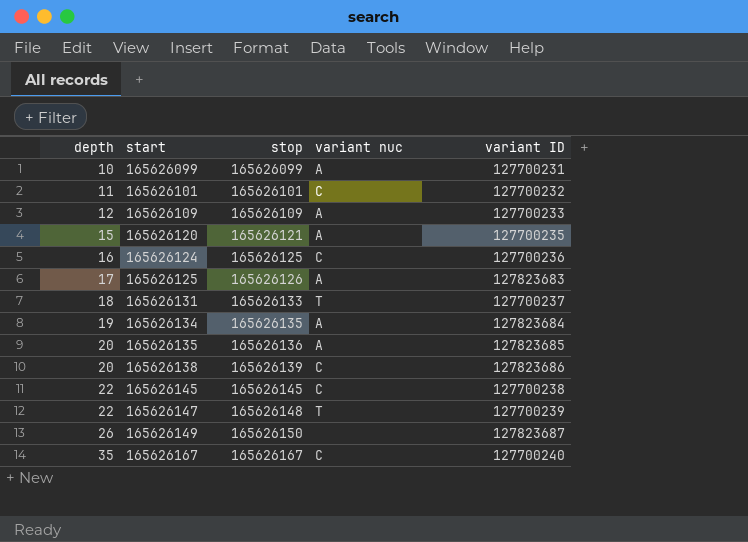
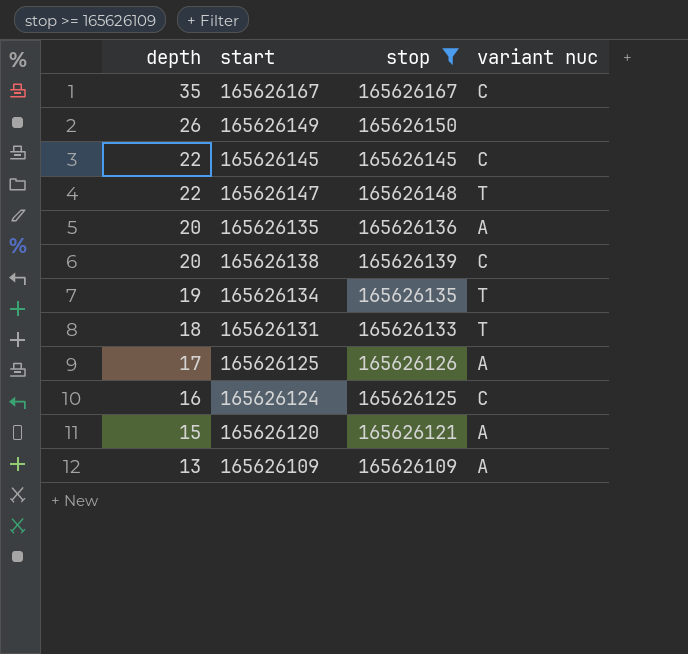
filter: none -> stop >= 165626109
row order: depth ascending -> depth descending
column variant ID | position: 5 -> none
165626134 | variant nuc: A -> T
165626109 | depth: 12 -> 13

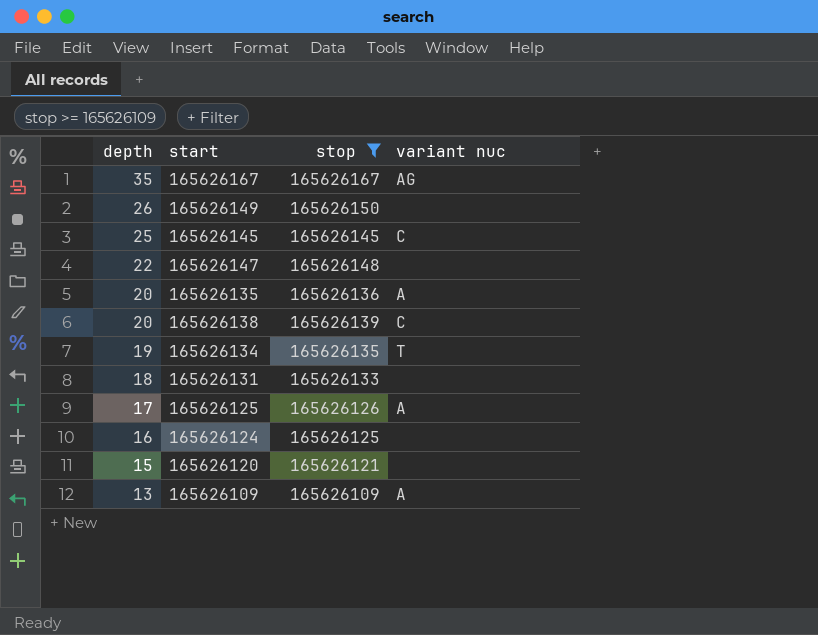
165626167 | variant nuc: C -> AG
165626145 | depth: 22 -> 25
165626147 | variant nuc: T -> none
165626131 | variant nuc: T -> none
165626124 | variant nuc: C -> none
165626120 | variant nuc: A -> none

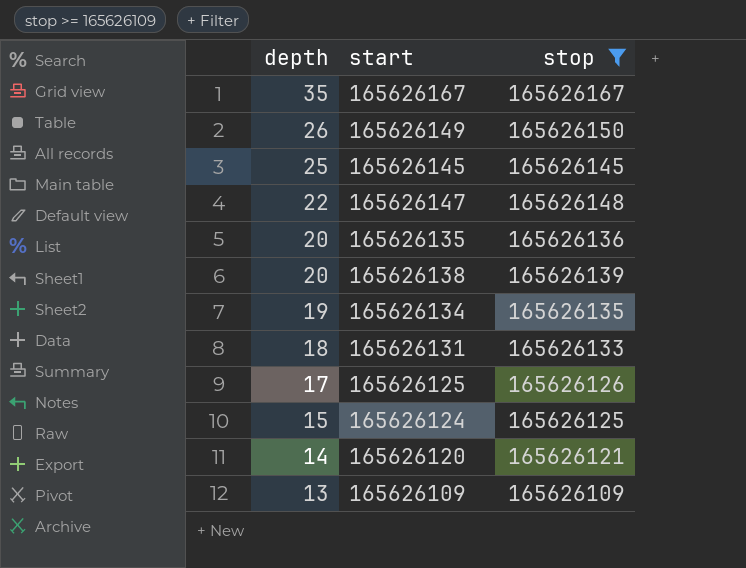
column variant nuc | position: 4 -> none
165626124 | depth: 16 -> 15
165626120 | depth: 15 -> 14

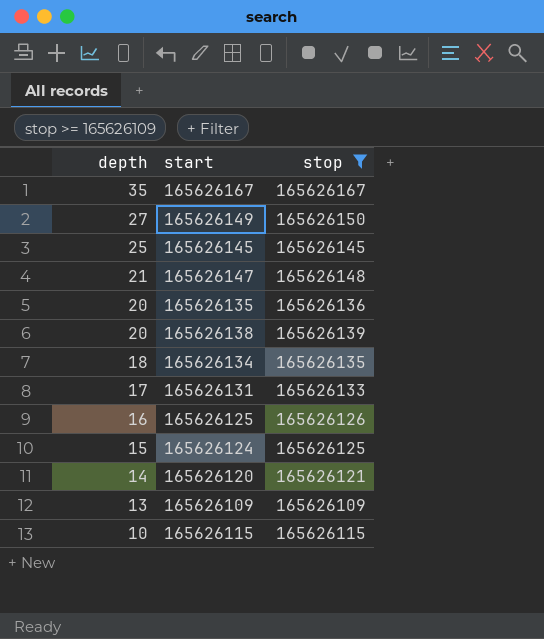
165626149 | depth: 26 -> 27
165626147 | depth: 22 -> 21
165626134 | depth: 19 -> 18
165626131 | depth: 18 -> 17
165626125 | depth: 17 -> 16
row 165626115: none -> 10 | 165626115

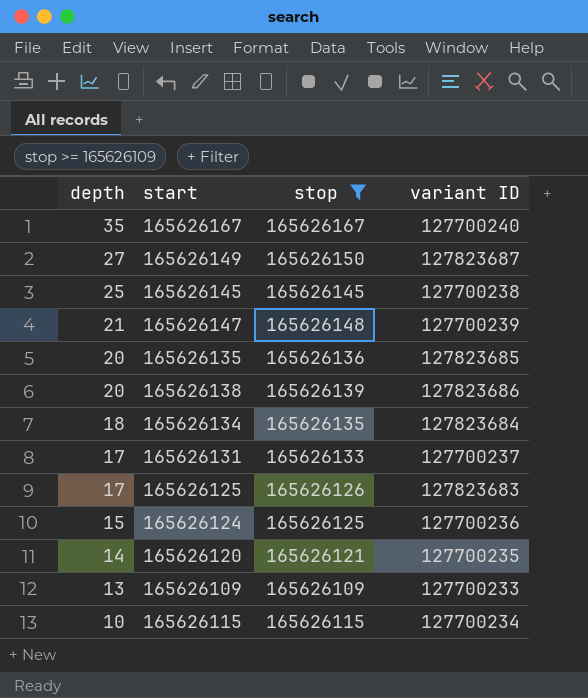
column variant ID | position: none -> 4
165626125 | depth: 16 -> 17

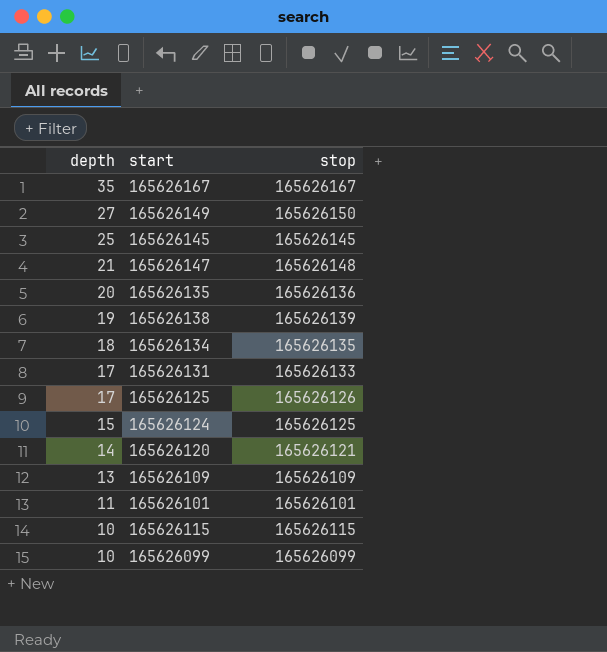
filter: stop >= 165626109 -> none
column variant ID | position: 4 -> none
165626138 | depth: 20 -> 19

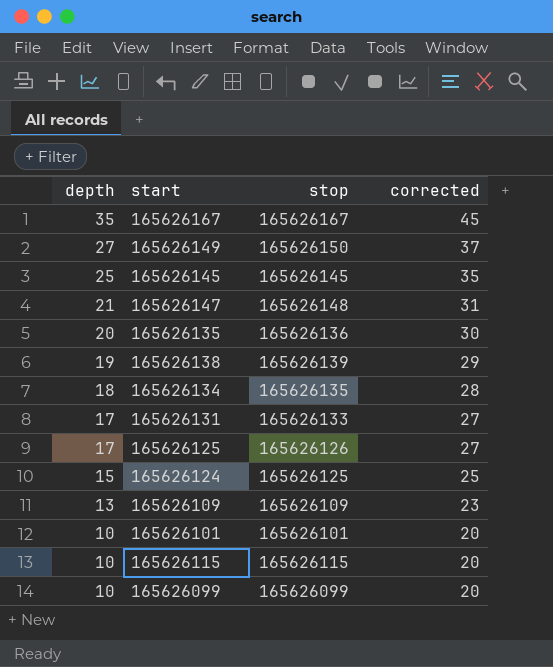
column corrected | formula: none -> [depth] + 10
row 165626120: 14 | 165626121 -> none
165626101 | depth: 11 -> 10

